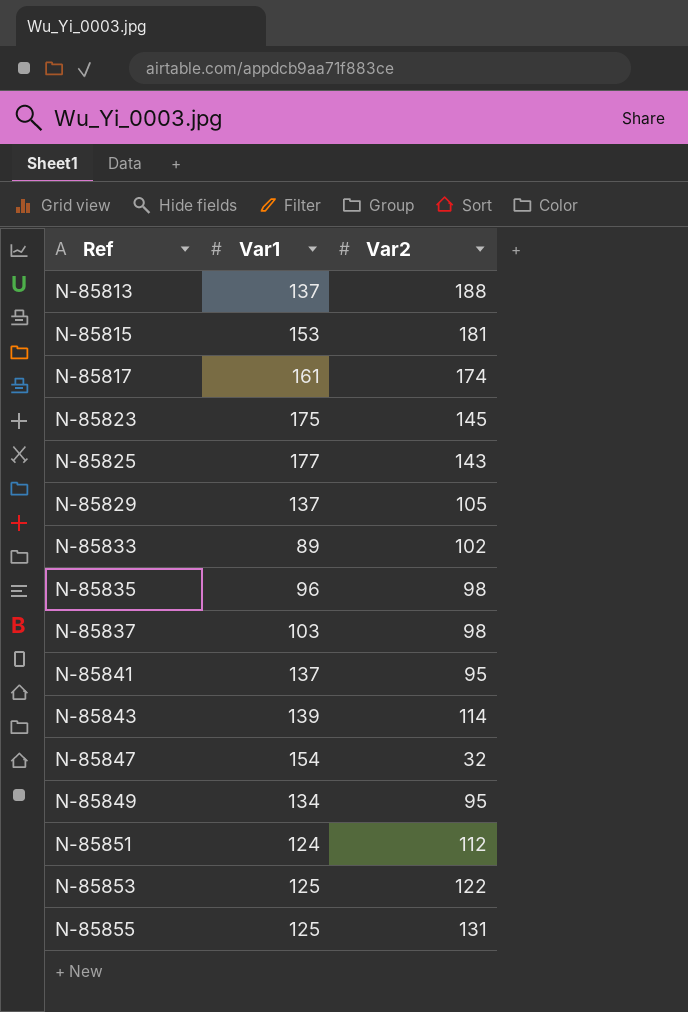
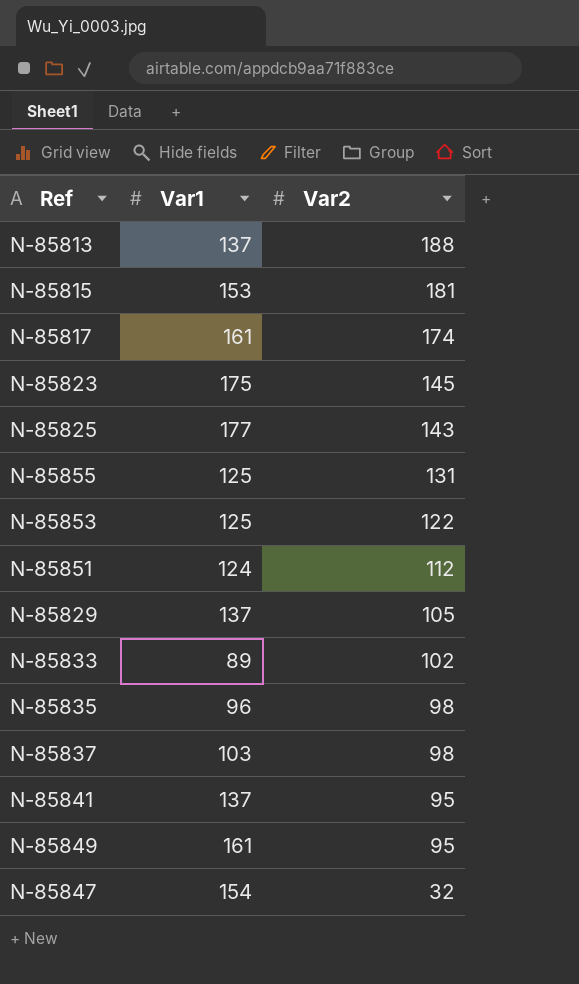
row order: Ref ascending -> Var2 descending
row N-85843: 139 | 114 -> none
N-85849 | Var1: 134 -> 161

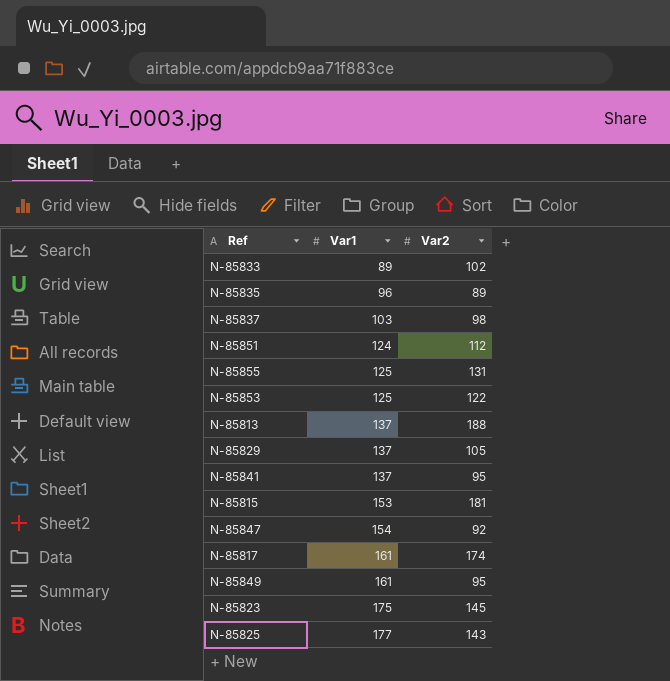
row order: Var2 descending -> Var1 ascending
N-85835 | Var2: 98 -> 89
N-85847 | Var2: 32 -> 92

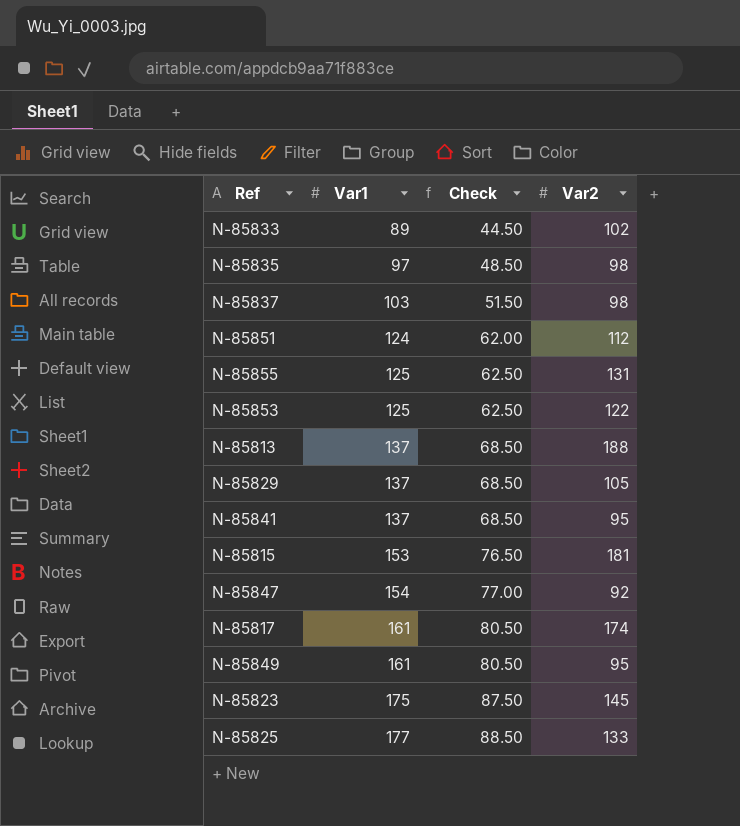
column Check | formula: none -> [Var1] * 0.5
N-85835 | Var1: 96 -> 97
N-85835 | Var2: 89 -> 98
N-85825 | Var2: 143 -> 133

